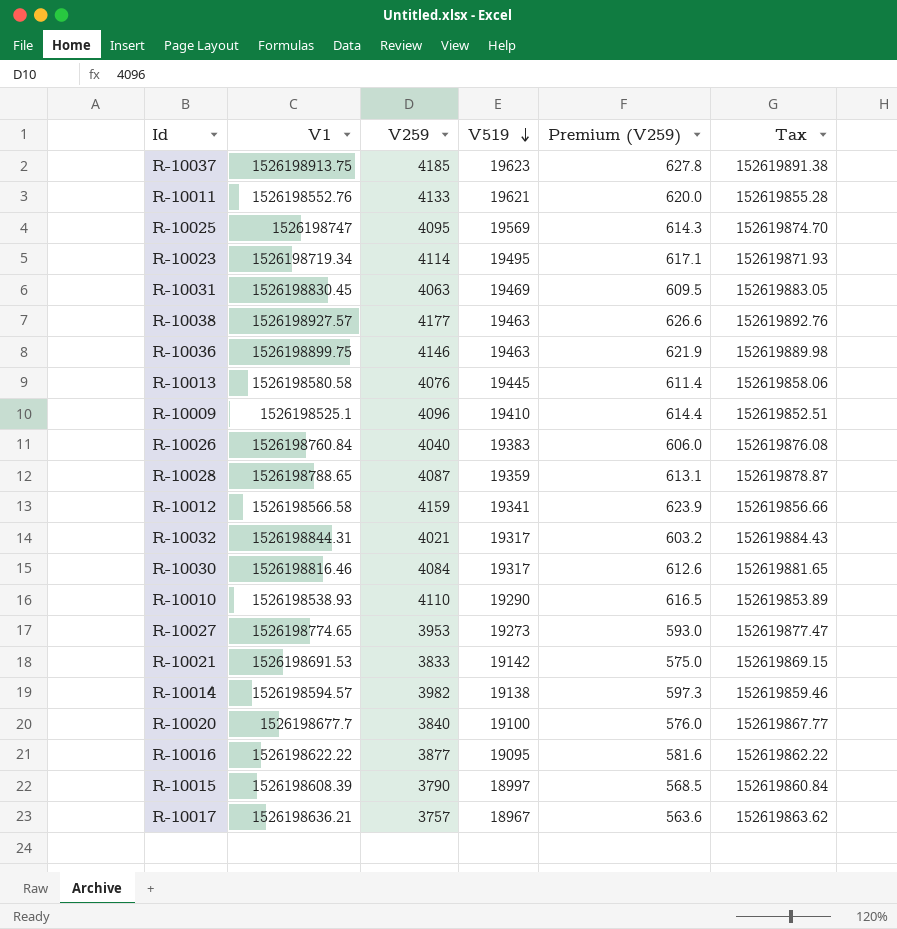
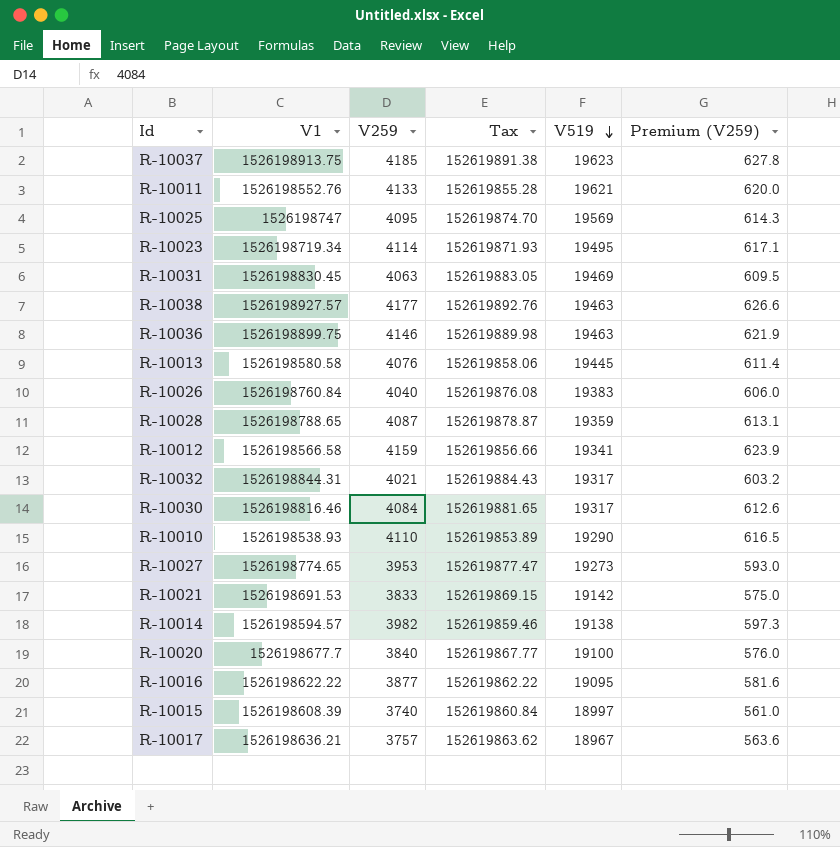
column Tax | position: 6 -> 4
row R-10009: 1526198525.1 | 4096 | 19410 | 614.4 | 152619852.51 -> none
R-10015 | V259: 3790 -> 3740
R-10015 | Premium (V259): 568.5 -> 561.0

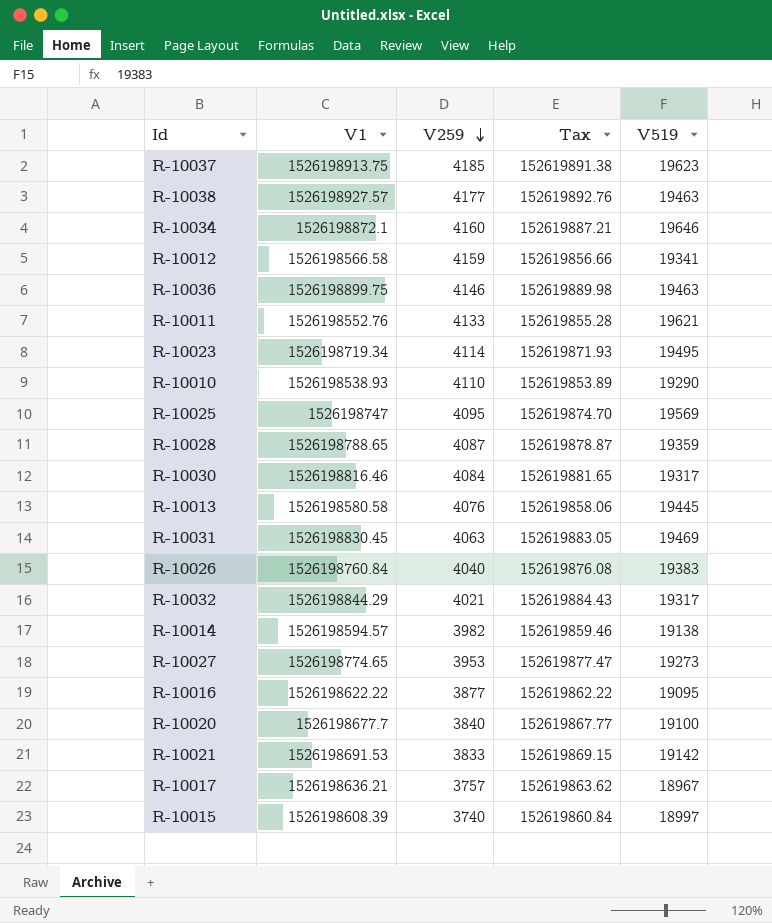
row order: V519 descending -> V259 descending
column Premium (V259) | formula: [V259] * 0.15 -> none
row R-10034: none -> 1526198872.1 | 4160 | 152619887.21 | 19646
R-10032 | V1: 1526198844.31 -> 1526198844.29

